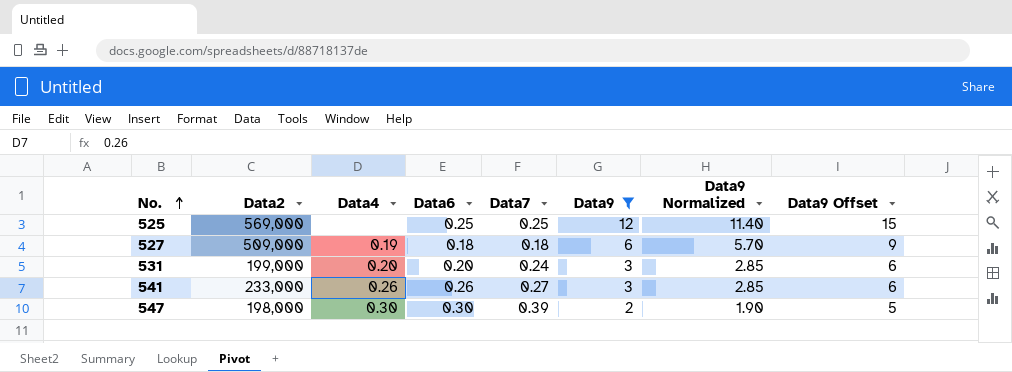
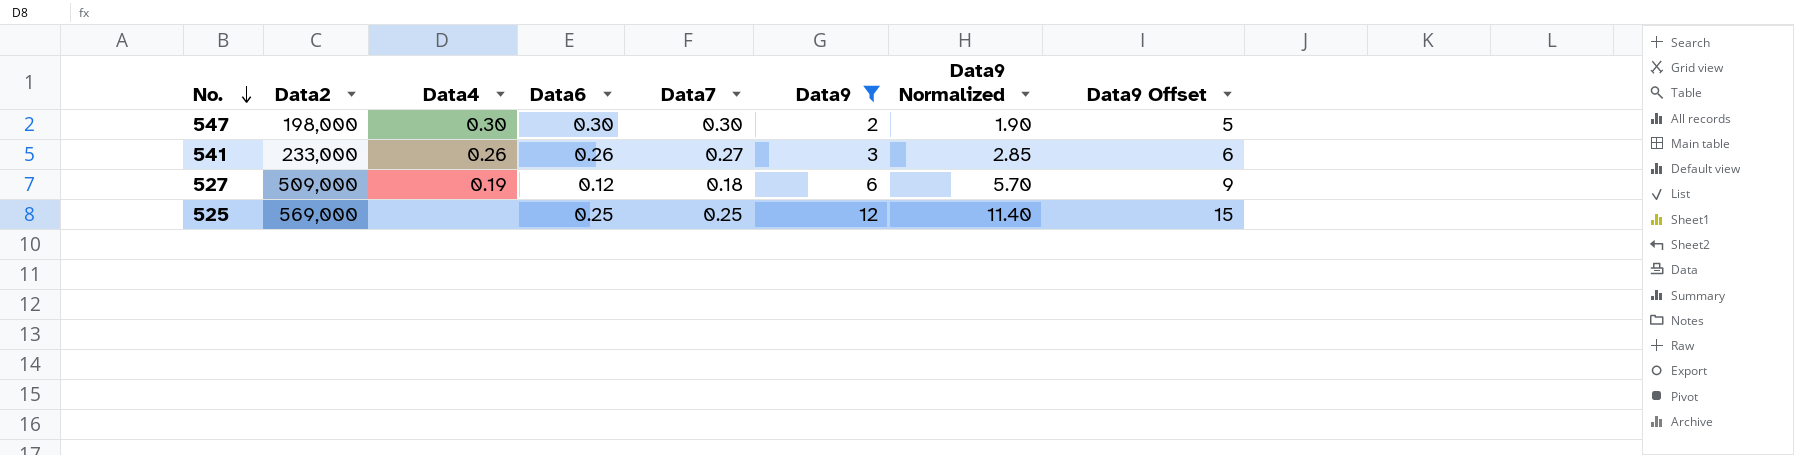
row order: No. ascending -> No. descending
row 531: 199,000 | 0.20 | 0.20 | 0.24 | 3 | 2.85 | 6 -> none
547 | Data7: 0.39 -> 0.30
527 | Data6: 0.18 -> 0.12

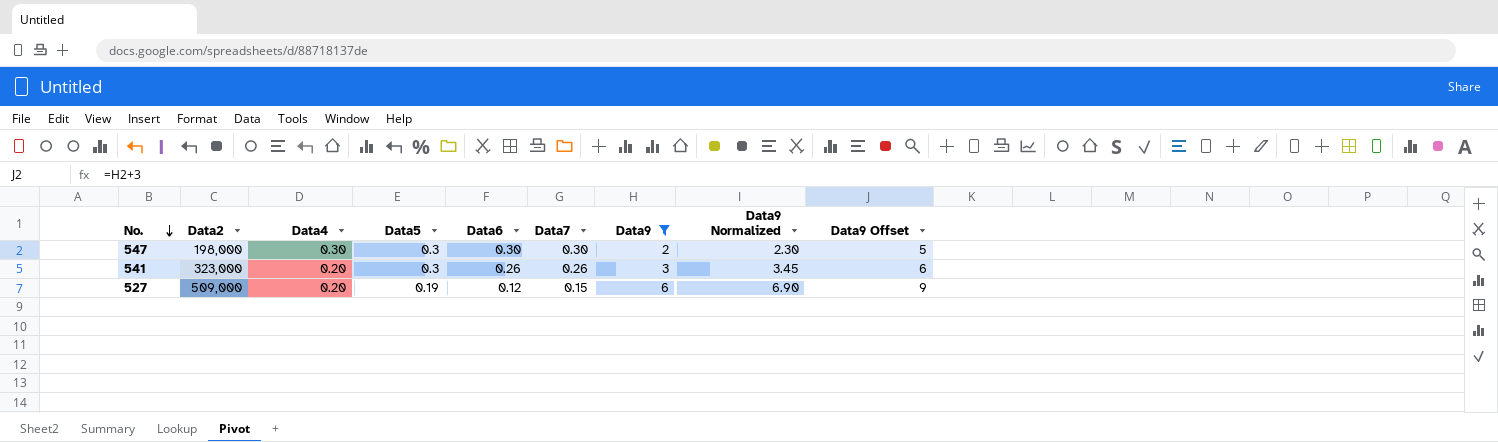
column Data5 | position: none -> 4
column Data9 Normalized | formula: [Data9] * 0.95 -> [Data9] * 1.15
row 525: 569,000 | none | 0.25 | 0.25 | 12 | 11.40 | 15 -> none
541 | Data2: 233,000 -> 323,000
541 | Data4: 0.26 -> 0.20
541 | Data7: 0.27 -> 0.26
527 | Data4: 0.19 -> 0.20
527 | Data7: 0.18 -> 0.15

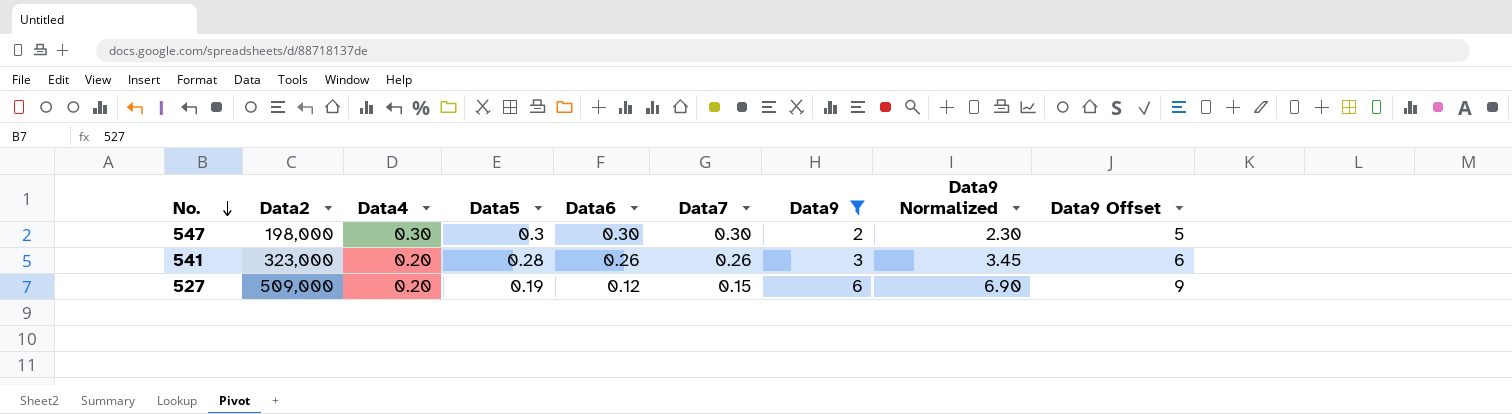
541 | Data5: 0.3 -> 0.28

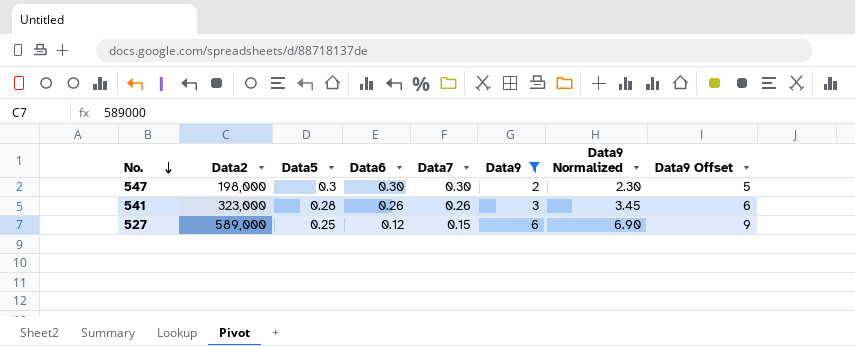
column Data4 | position: 3 -> none
527 | Data2: 509,000 -> 589,000
527 | Data5: 0.19 -> 0.25

